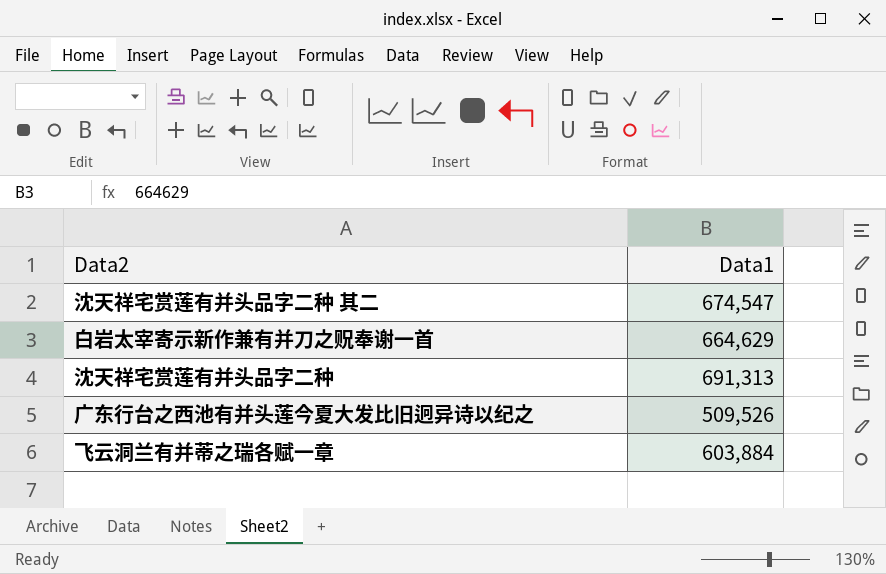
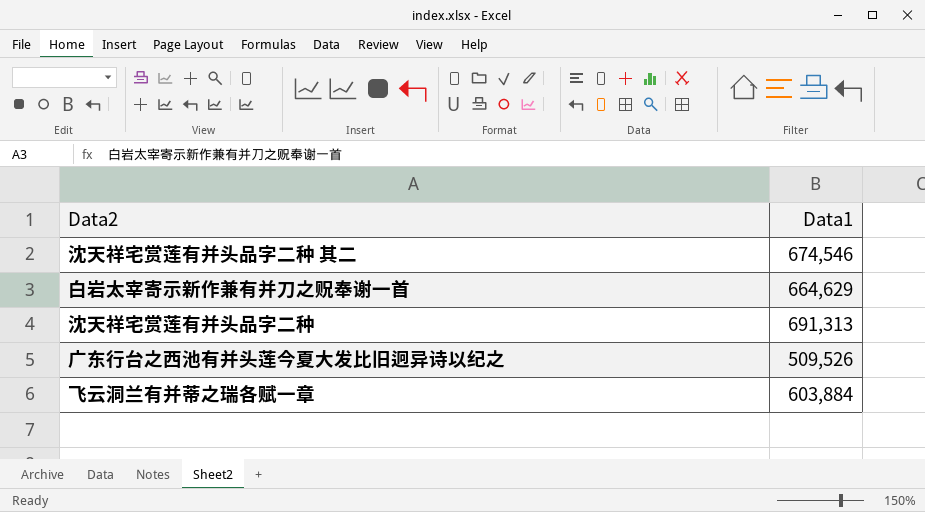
沈天祥宅赏莲有并头品字二种 其二 | Data1: 674,547 -> 674,546

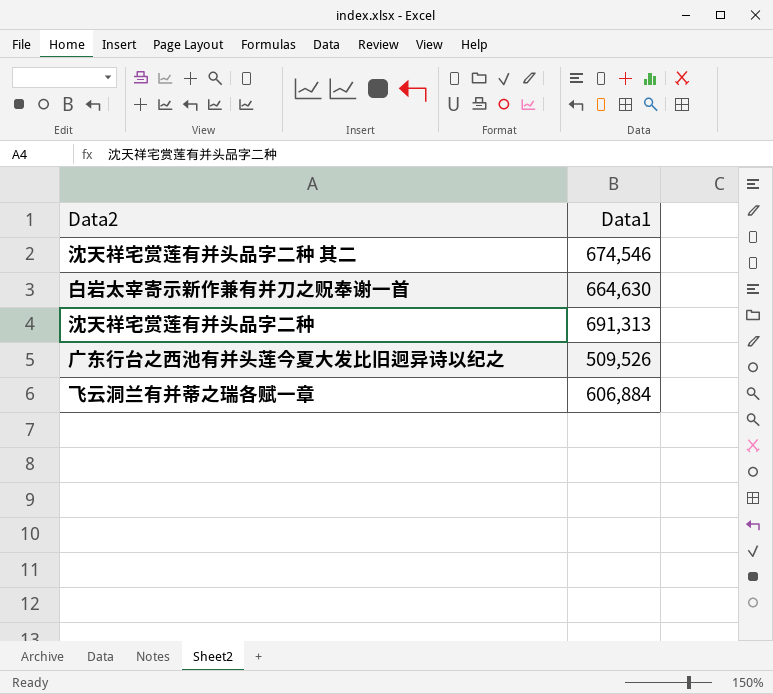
白岩太宰寄示新作兼有并刀之贶奉谢一首 | Data1: 664,629 -> 664,630
飞云洞兰有并蒂之瑞各赋一章 | Data1: 603,884 -> 606,884

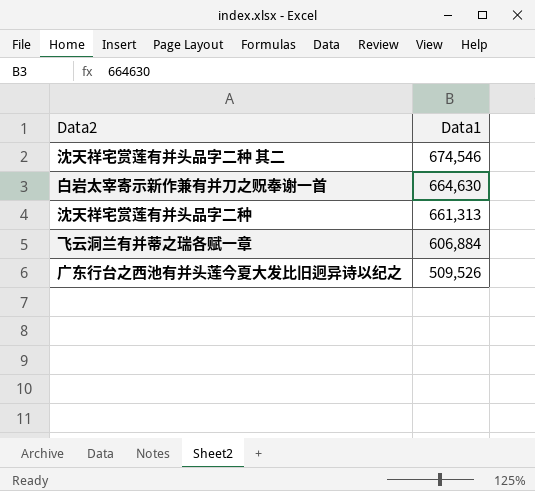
row order: none -> Data1 descending
沈天祥宅赏莲有并头品字二种 | Data1: 691,313 -> 661,313

